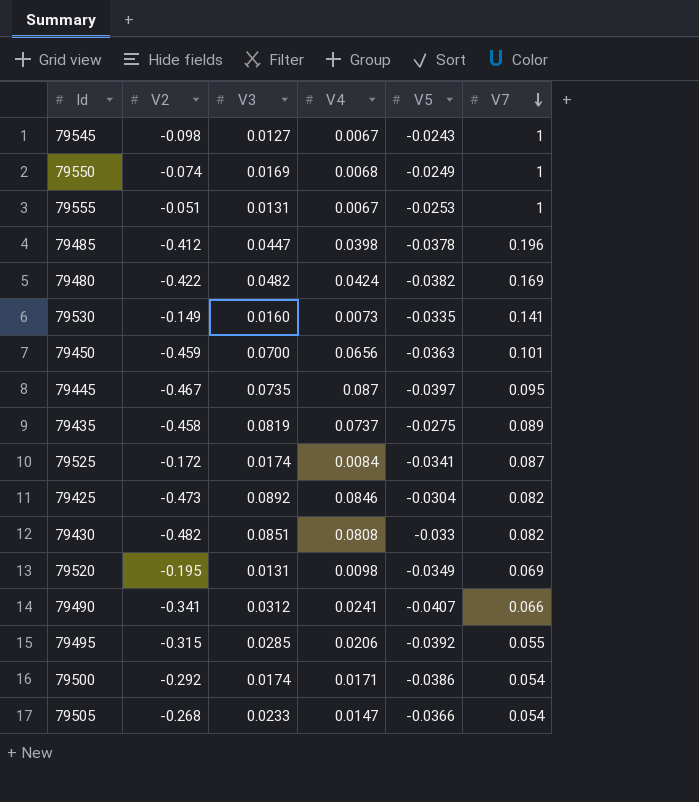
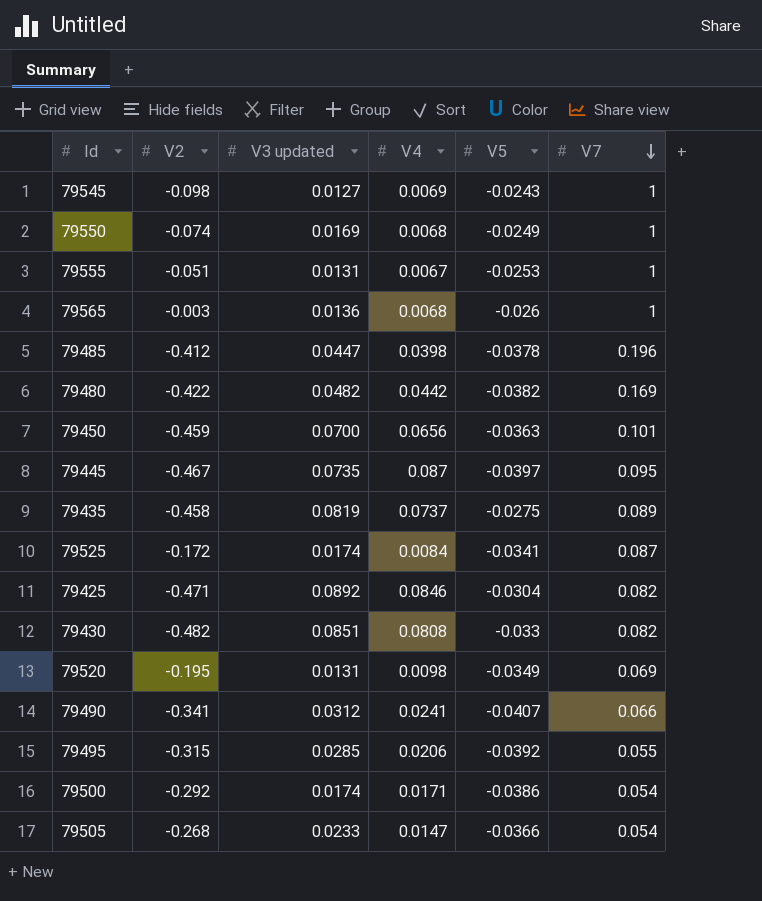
column name: V3 -> V3 updated
row 79530: -0.149 | 0.0160 | 0.0073 | -0.0335 | 0.141 -> none
79545 | V4: 0.0067 -> 0.0069
row 79565: none -> -0.003 | 0.0136 | 0.0068 | -0.026 | 1
79480 | V4: 0.0424 -> 0.0442
79425 | V2: -0.473 -> -0.471

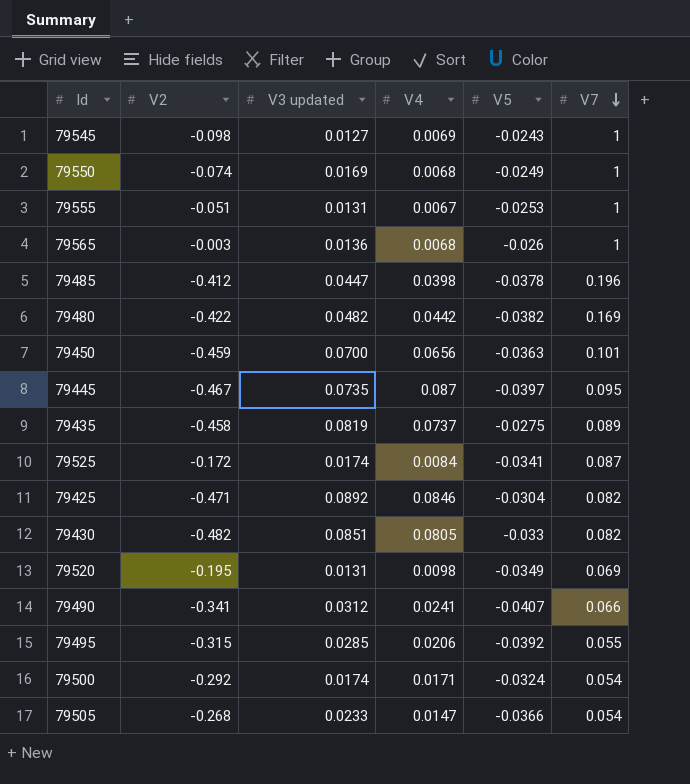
79430 | V4: 0.0808 -> 0.0805
79500 | V5: -0.0386 -> -0.0324

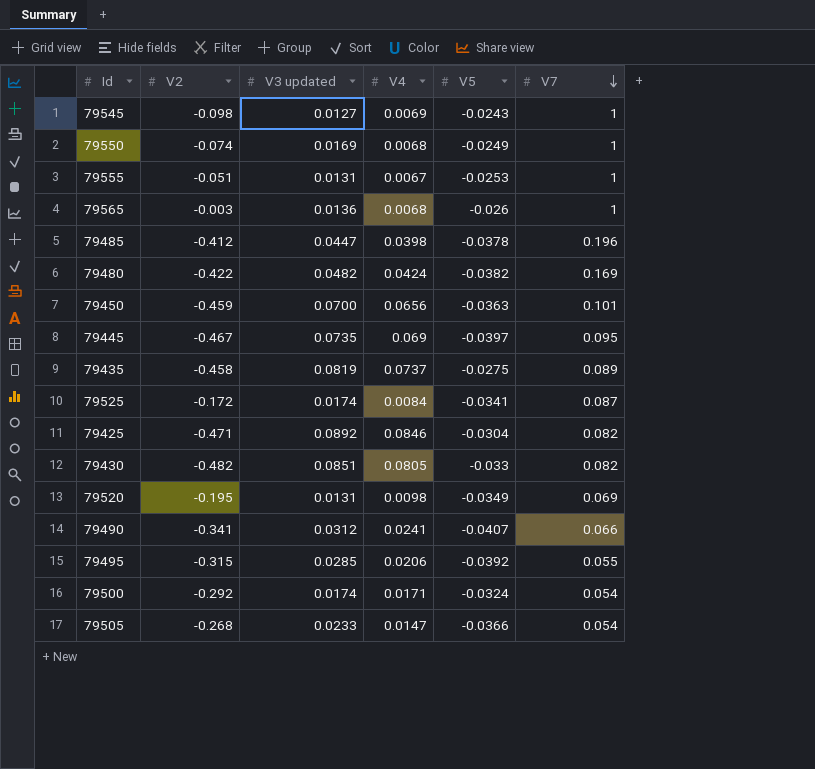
79480 | V4: 0.0442 -> 0.0424
79445 | V4: 0.087 -> 0.069

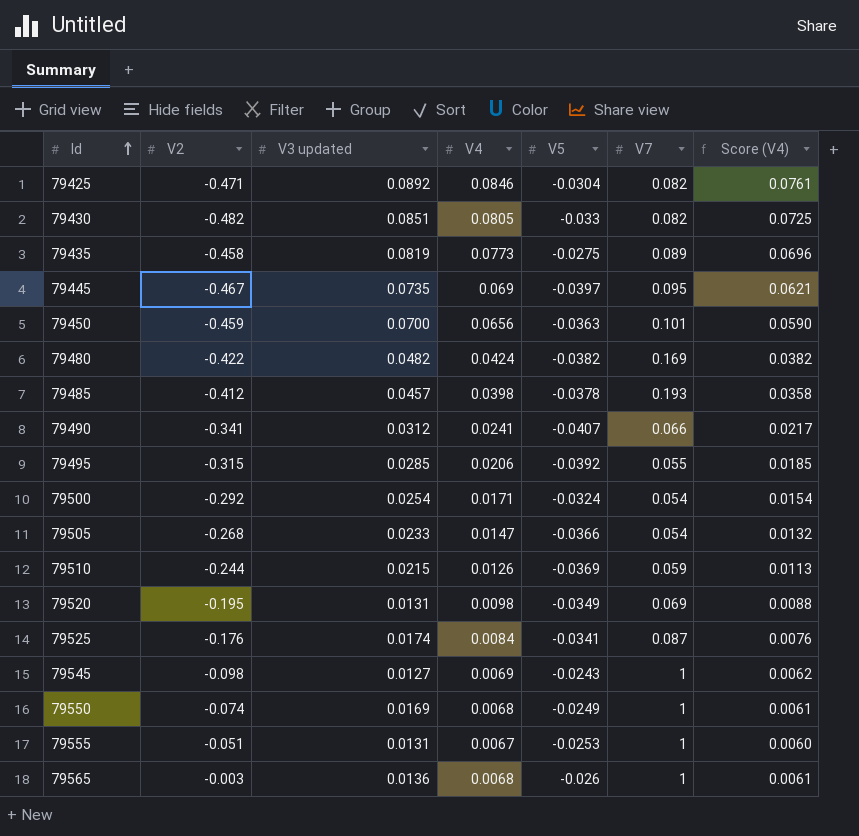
row order: V7 descending -> Id ascending
column Score (V4) | formula: none -> [V4] * 0.9
79435 | V4: 0.0737 -> 0.0773
79485 | V3 updated: 0.0447 -> 0.0457
79485 | V7: 0.196 -> 0.193
79500 | V3 updated: 0.0174 -> 0.0254
row 79510: none -> -0.244 | 0.0215 | 0.0126 | -0.0369 | 0.059 | 0.0113
79525 | V2: -0.172 -> -0.176

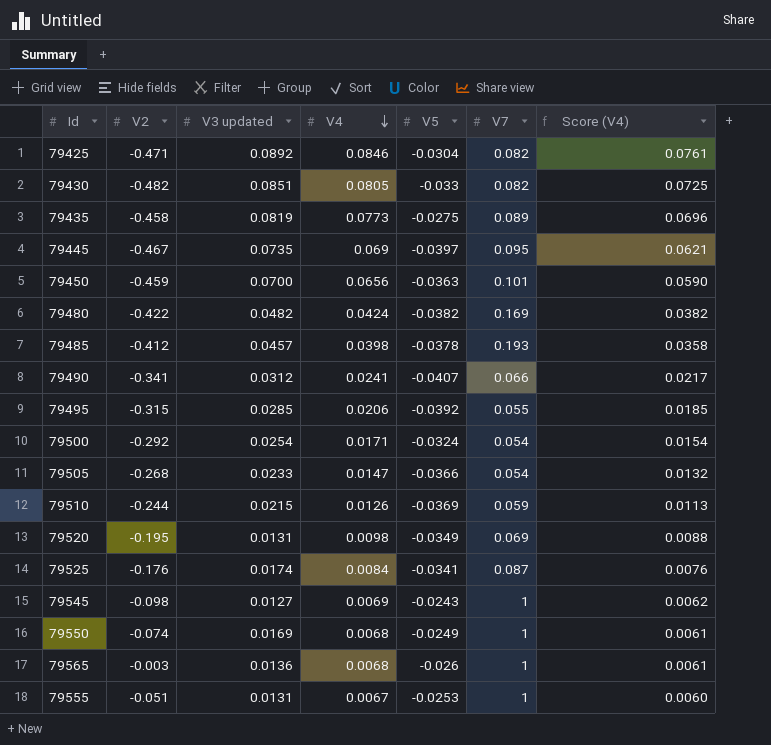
row order: Id ascending -> V4 descending

